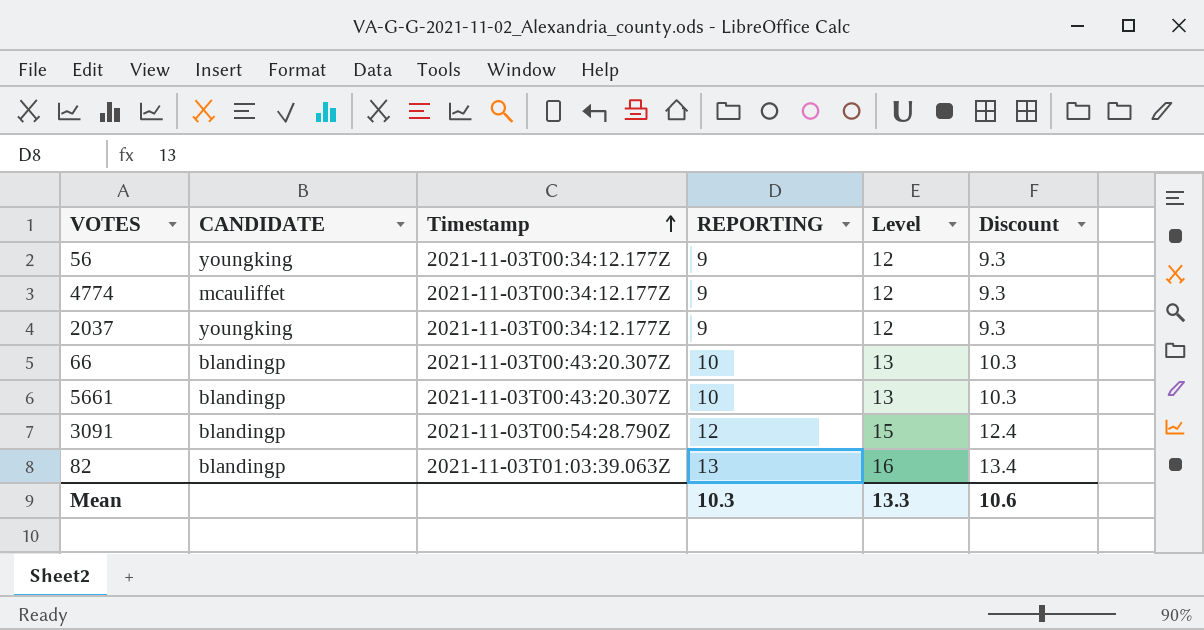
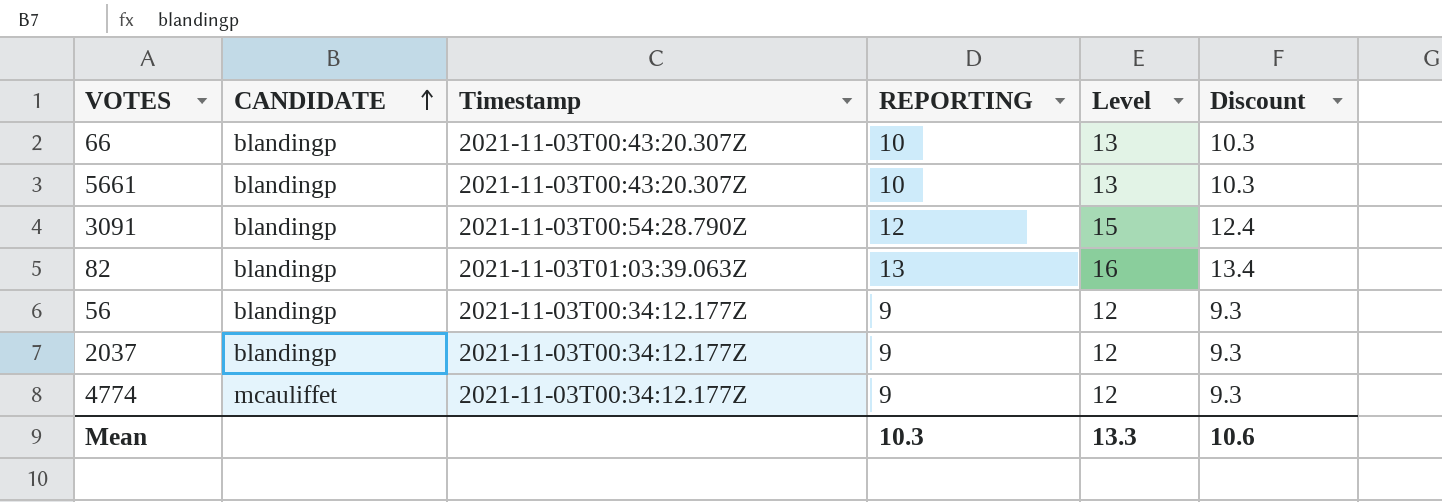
row order: Timestamp ascending -> CANDIDATE ascending
56 | CANDIDATE: youngking -> blandingp
2037 | CANDIDATE: youngking -> blandingp

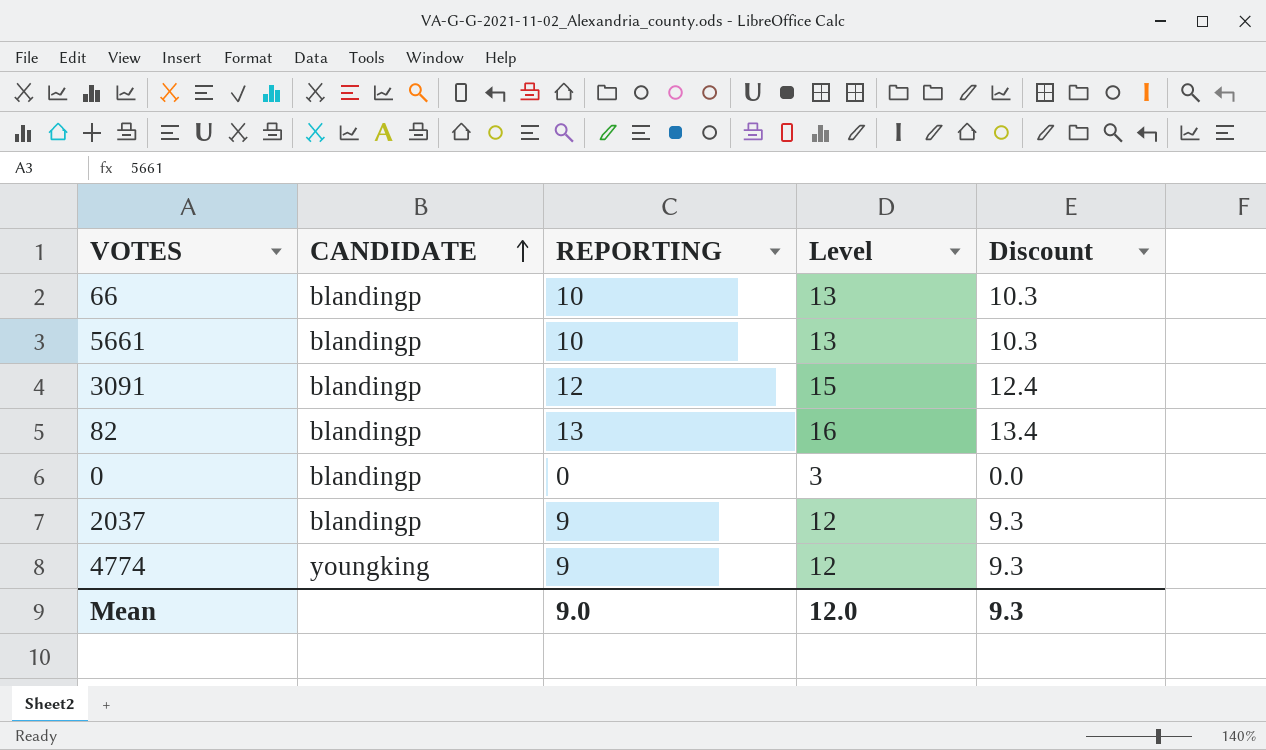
column Timestamp | position: 3 -> none
row 56: blandingp | 2021-11-03T00:34:12.177Z | 9 | 12 | 9.3 -> none
row 0: none -> blandingp | 0 | 3 | 0.0
4774 | CANDIDATE: mcauliffet -> youngking
Mean | REPORTING: 10.3 -> 9.0
Mean | Level: 13.3 -> 12.0
Mean | Discount: 10.6 -> 9.3

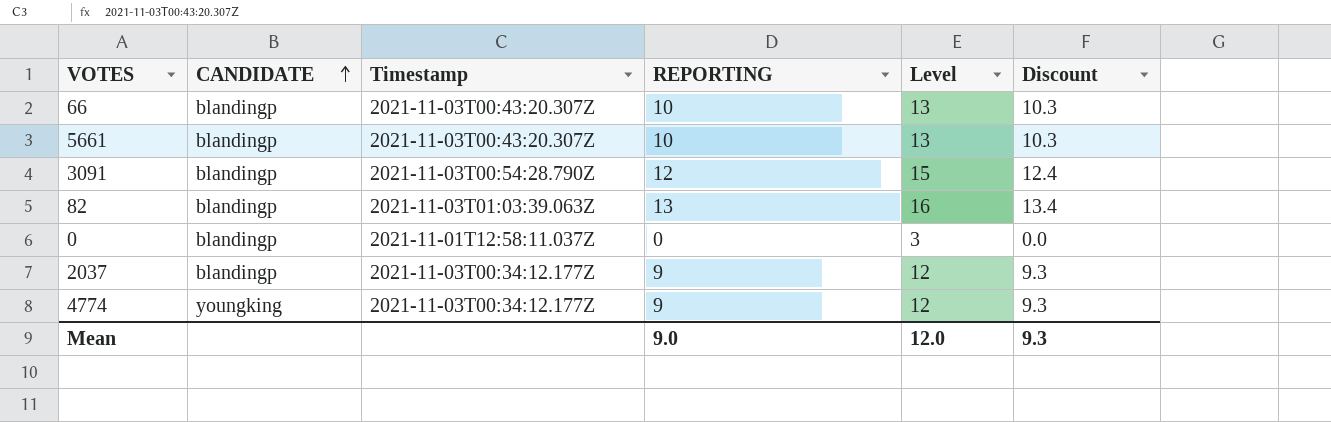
column Timestamp | position: none -> 3

